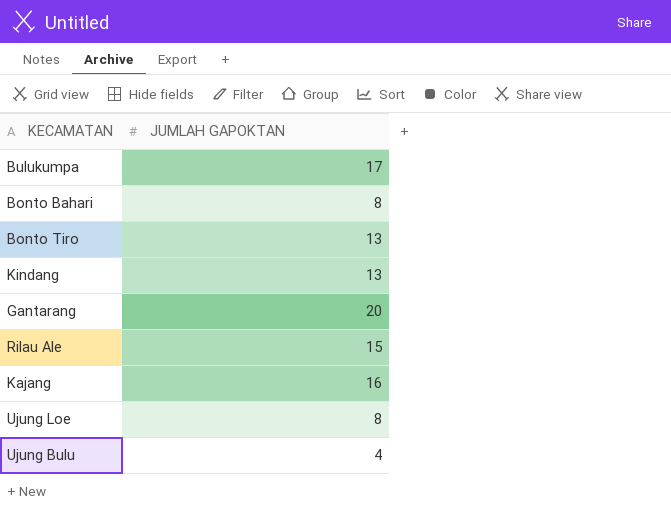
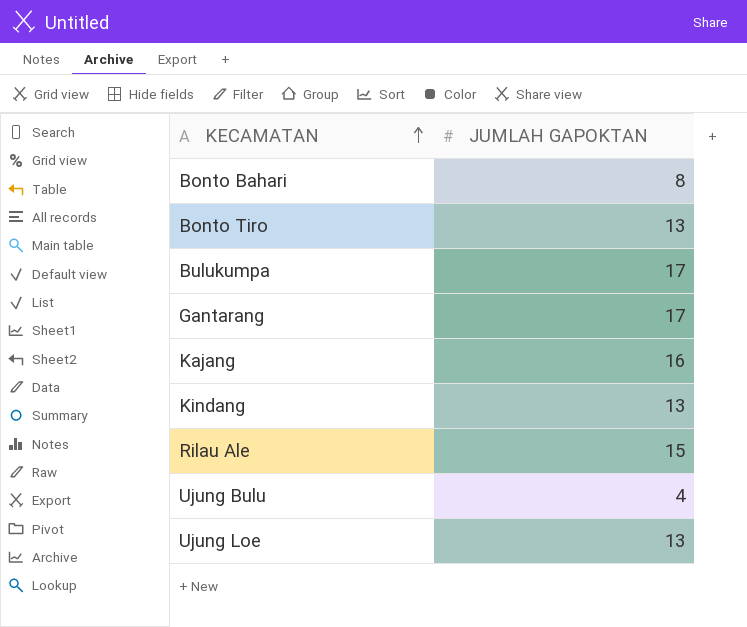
row order: none -> KECAMATAN ascending
Gantarang | JUMLAH GAPOKTAN: 20 -> 17
Ujung Loe | JUMLAH GAPOKTAN: 8 -> 13

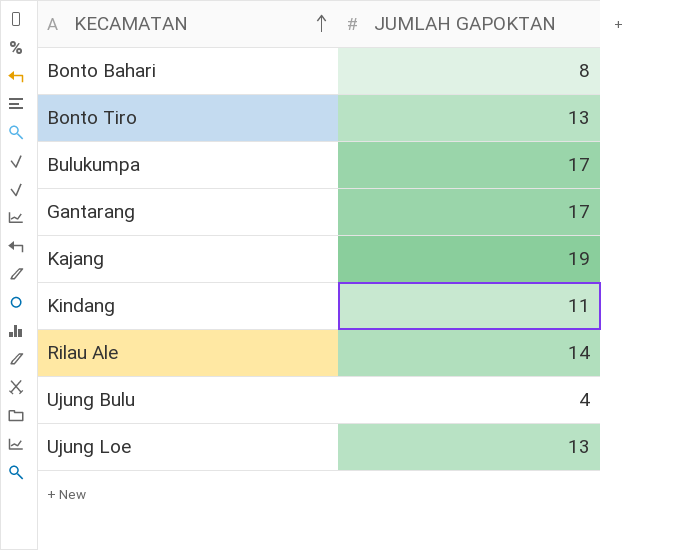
Kajang | JUMLAH GAPOKTAN: 16 -> 19
Kindang | JUMLAH GAPOKTAN: 13 -> 11
Rilau Ale | JUMLAH GAPOKTAN: 15 -> 14

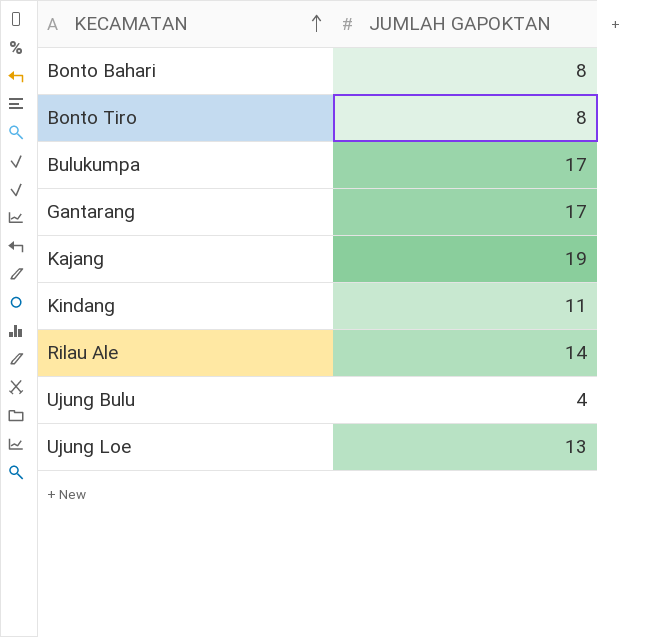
Bonto Tiro | JUMLAH GAPOKTAN: 13 -> 8

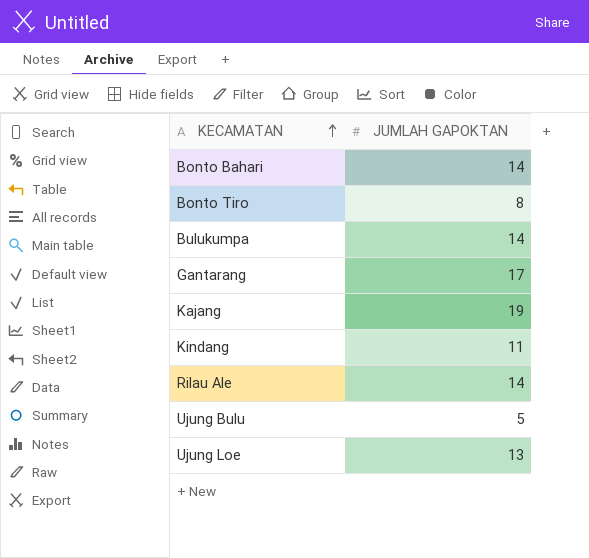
Bonto Bahari | JUMLAH GAPOKTAN: 8 -> 14
Bulukumpa | JUMLAH GAPOKTAN: 17 -> 14
Ujung Bulu | JUMLAH GAPOKTAN: 4 -> 5

